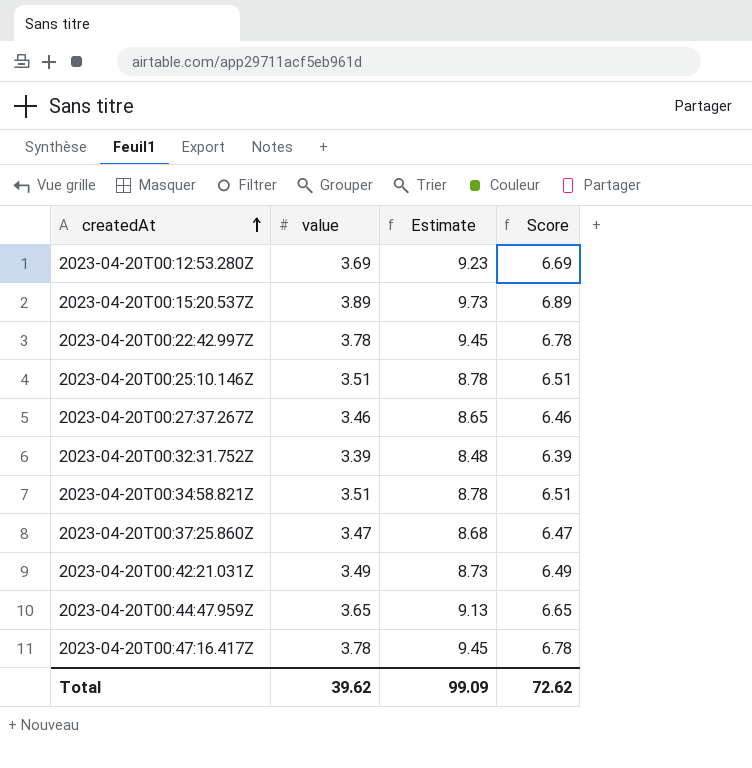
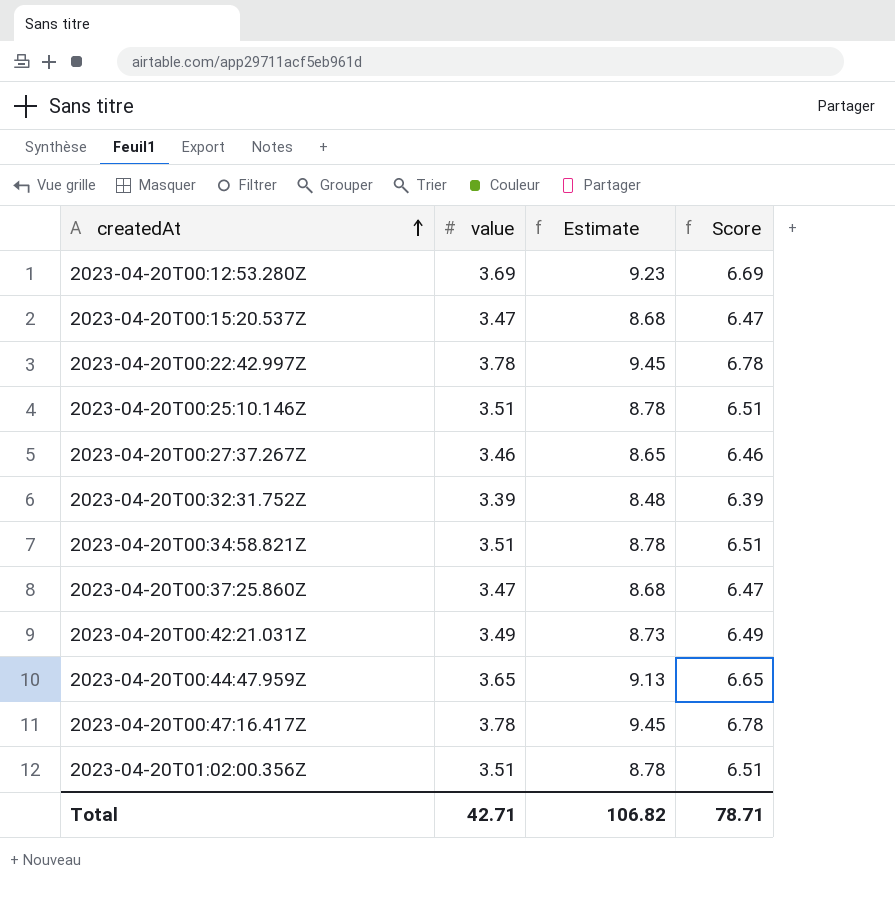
2023-04-20T00:15:20.537Z | value: 3.89 -> 3.47
2023-04-20T00:15:20.537Z | Estimate: 9.73 -> 8.68
2023-04-20T00:15:20.537Z | Score: 6.89 -> 6.47
row 2023-04-20T01:02:00.356Z: none -> 3.51 | 8.78 | 6.51
Total | value: 39.62 -> 42.71
Total | Estimate: 99.09 -> 106.82
Total | Score: 72.62 -> 78.71

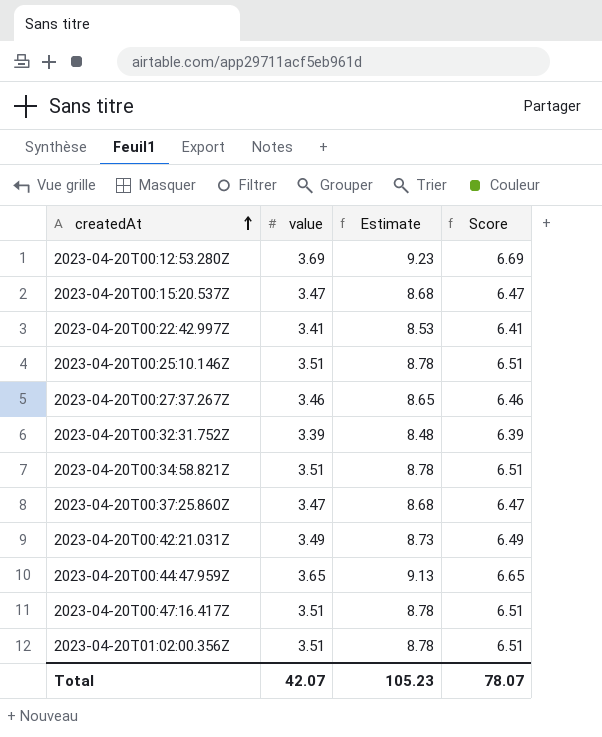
2023-04-20T00:22:42.997Z | value: 3.78 -> 3.41
2023-04-20T00:22:42.997Z | Estimate: 9.45 -> 8.53
2023-04-20T00:22:42.997Z | Score: 6.78 -> 6.41
2023-04-20T00:47:16.417Z | value: 3.78 -> 3.51
2023-04-20T00:47:16.417Z | Estimate: 9.45 -> 8.78
2023-04-20T00:47:16.417Z | Score: 6.78 -> 6.51
Total | value: 42.71 -> 42.07
Total | Estimate: 106.82 -> 105.23
Total | Score: 78.71 -> 78.07

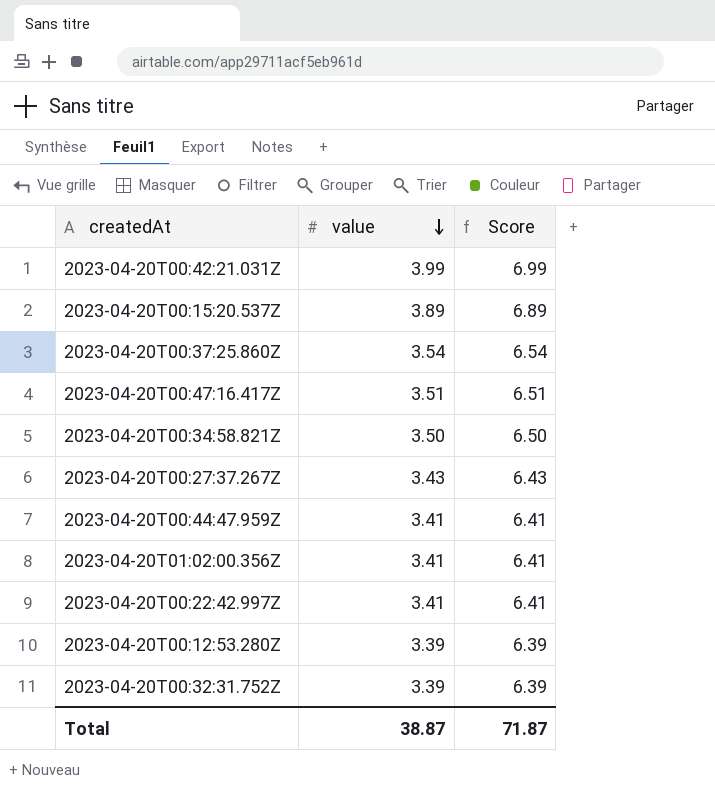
row order: createdAt ascending -> value descending
column Estimate | formula: [value] * 2.5 -> none
row 2023-04-20T00:25:10.146Z: 3.51 | 8.78 | 6.51 -> none
2023-04-20T00:42:21.031Z | value: 3.49 -> 3.99
2023-04-20T00:42:21.031Z | Score: 6.49 -> 6.99
2023-04-20T00:15:20.537Z | value: 3.47 -> 3.89
2023-04-20T00:15:20.537Z | Score: 6.47 -> 6.89
2023-04-20T00:37:25.860Z | value: 3.47 -> 3.54
2023-04-20T00:37:25.860Z | Score: 6.47 -> 6.54
2023-04-20T00:34:58.821Z | value: 3.51 -> 3.50
2023-04-20T00:34:58.821Z | Score: 6.51 -> 6.50
2023-04-20T00:27:37.267Z | value: 3.46 -> 3.43
2023-04-20T00:27:37.267Z | Score: 6.46 -> 6.43
2023-04-20T00:44:47.959Z | value: 3.65 -> 3.41
2023-04-20T00:44:47.959Z | Score: 6.65 -> 6.41
2023-04-20T01:02:00.356Z | value: 3.51 -> 3.41
2023-04-20T01:02:00.356Z | Score: 6.51 -> 6.41
2023-04-20T00:12:53.280Z | value: 3.69 -> 3.39
2023-04-20T00:12:53.280Z | Score: 6.69 -> 6.39
Total | value: 42.07 -> 38.87
Total | Score: 78.07 -> 71.87

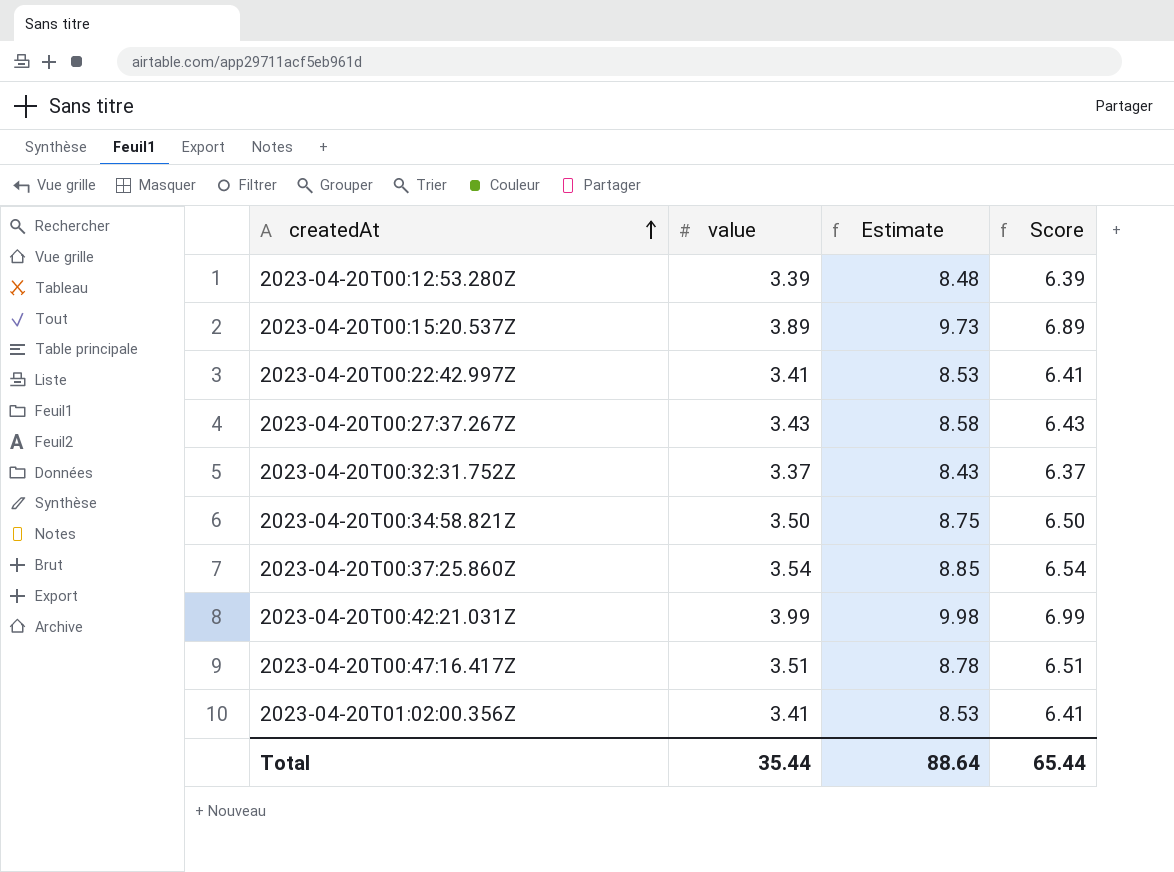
row order: value descending -> createdAt ascending
column Estimate | formula: none -> [value] * 2.5
row 2023-04-20T00:44:47.959Z: 3.41 | 6.41 -> none
2023-04-20T00:32:31.752Z | value: 3.39 -> 3.37
2023-04-20T00:32:31.752Z | Score: 6.39 -> 6.37
Total | value: 38.87 -> 35.44
Total | Score: 71.87 -> 65.44

